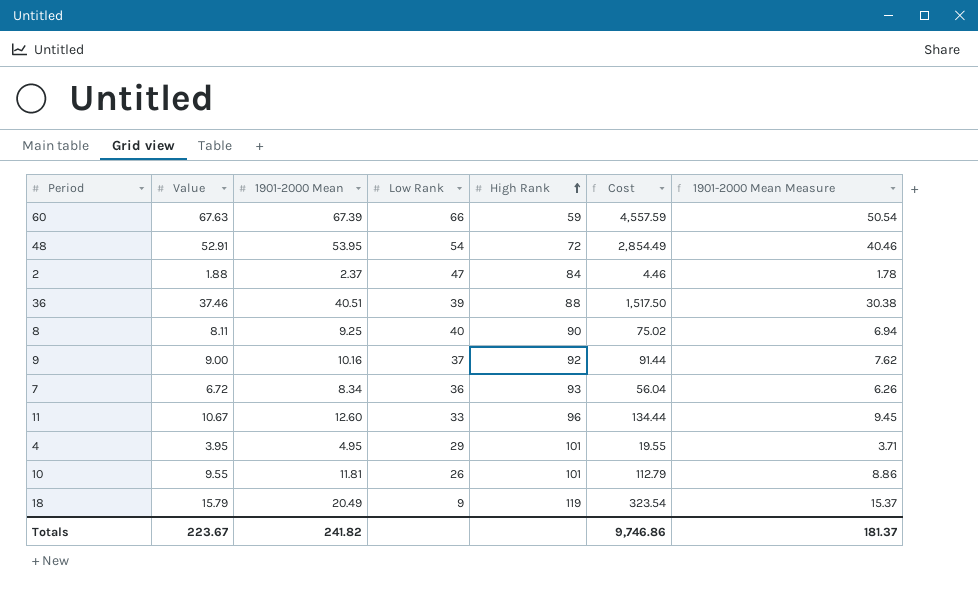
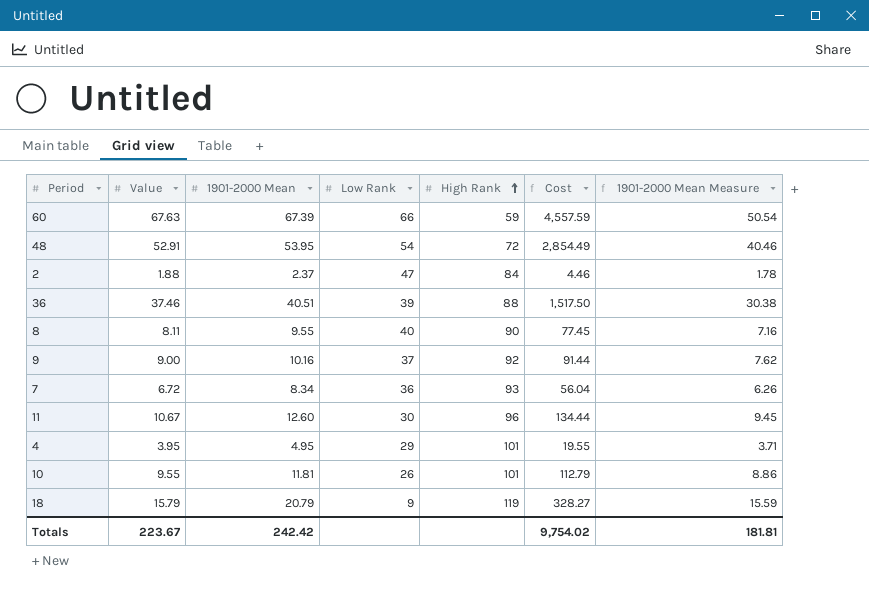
8 | 1901-2000 Mean: 9.25 -> 9.55
8 | Cost: 75.02 -> 77.45
8 | 1901-2000 Mean Measure: 6.94 -> 7.16
11 | Low Rank: 33 -> 30
18 | 1901-2000 Mean: 20.49 -> 20.79
18 | Cost: 323.54 -> 328.27
18 | 1901-2000 Mean Measure: 15.37 -> 15.59
Totals | 1901-2000 Mean: 241.82 -> 242.42
Totals | Cost: 9,746.86 -> 9,754.02
Totals | 1901-2000 Mean Measure: 181.37 -> 181.81

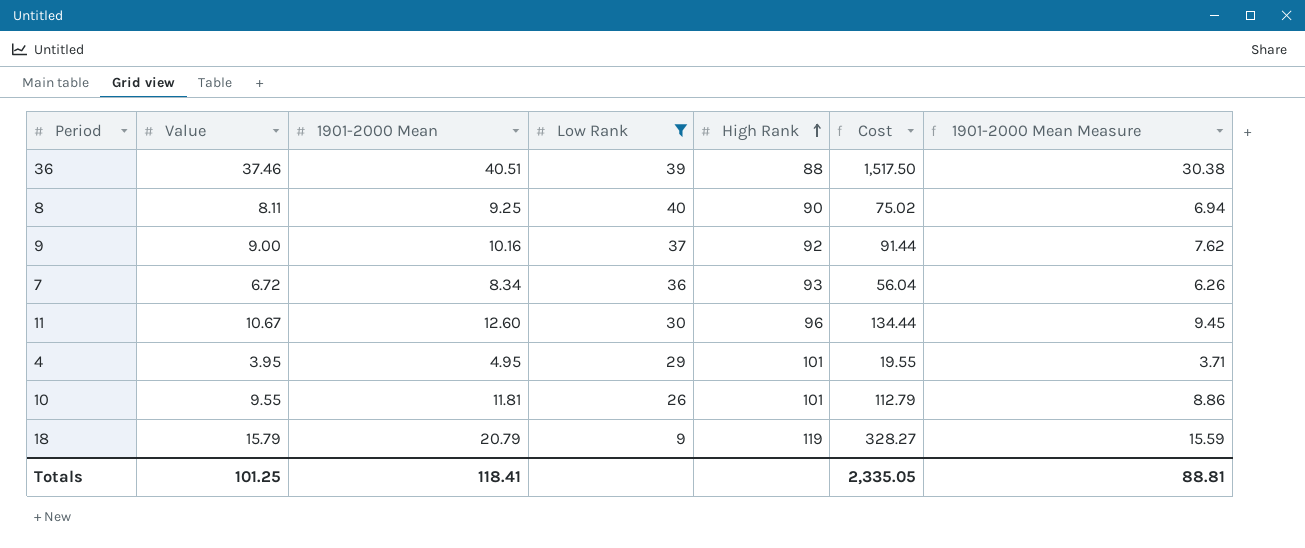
filter: none -> Low Rank <= 40
8 | 1901-2000 Mean: 9.55 -> 9.25
8 | Cost: 77.45 -> 75.02
8 | 1901-2000 Mean Measure: 7.16 -> 6.94
Totals | Value: 223.67 -> 101.25
Totals | 1901-2000 Mean: 242.42 -> 118.41
Totals | Cost: 9,754.02 -> 2,335.05
Totals | 1901-2000 Mean Measure: 181.81 -> 88.81

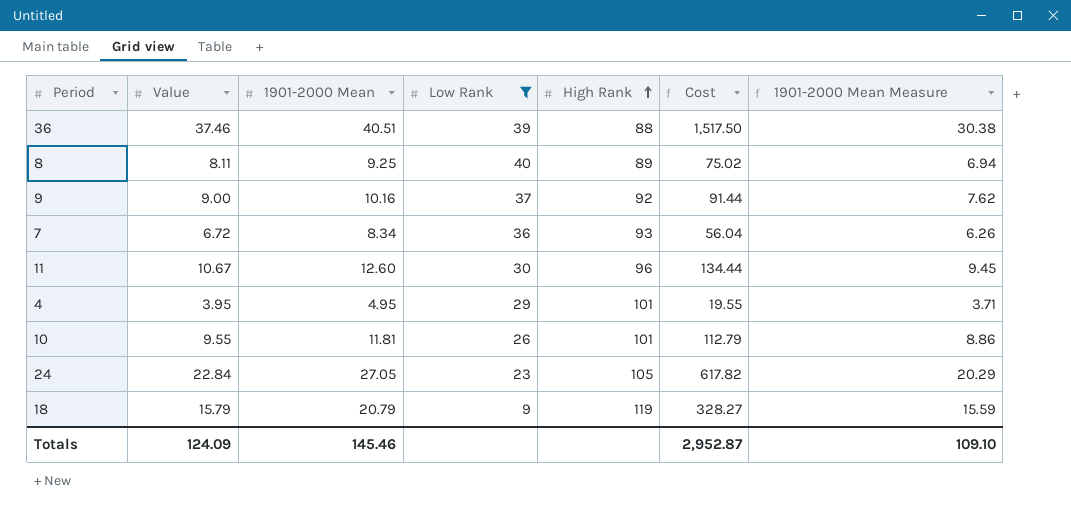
8 | High Rank: 90 -> 89
row 24: none -> 22.84 | 27.05 | 23 | 105 | 617.82 | 20.29
Totals | Value: 101.25 -> 124.09
Totals | 1901-2000 Mean: 118.41 -> 145.46
Totals | Cost: 2,335.05 -> 2,952.87
Totals | 1901-2000 Mean Measure: 88.81 -> 109.10

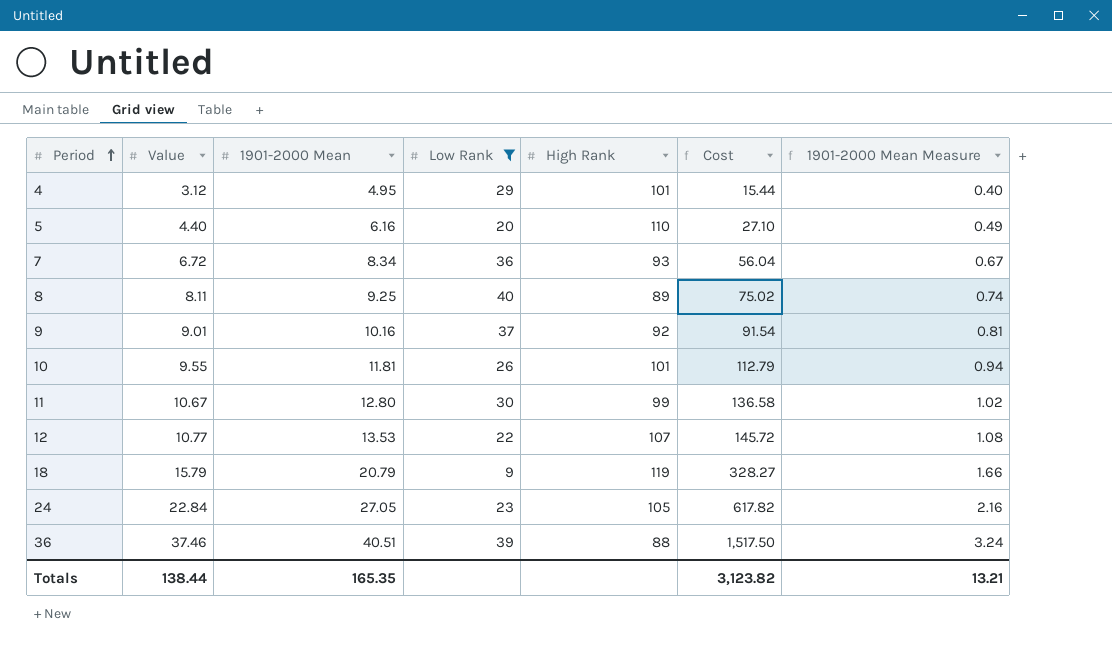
row order: High Rank ascending -> Period ascending
column 1901-2000 Mean Measure | formula: [1901-2000 Mean] * 0.75 -> [1901-2000 Mean] * 0.08
4 | Value: 3.95 -> 3.12
4 | Cost: 19.55 -> 15.44
row 5: none -> 4.40 | 6.16 | 20 | 110 | 27.10 | 0.49
9 | Value: 9.00 -> 9.01
9 | Cost: 91.44 -> 91.54
11 | 1901-2000 Mean: 12.60 -> 12.80
11 | High Rank: 96 -> 99
11 | Cost: 134.44 -> 136.58
row 12: none -> 10.77 | 13.53 | 22 | 107 | 145.72 | 1.08
Totals | Value: 124.09 -> 138.44
Totals | 1901-2000 Mean: 145.46 -> 165.35
Totals | Cost: 2,952.87 -> 3,123.82
Totals | 1901-2000 Mean Measure: 109.10 -> 13.21

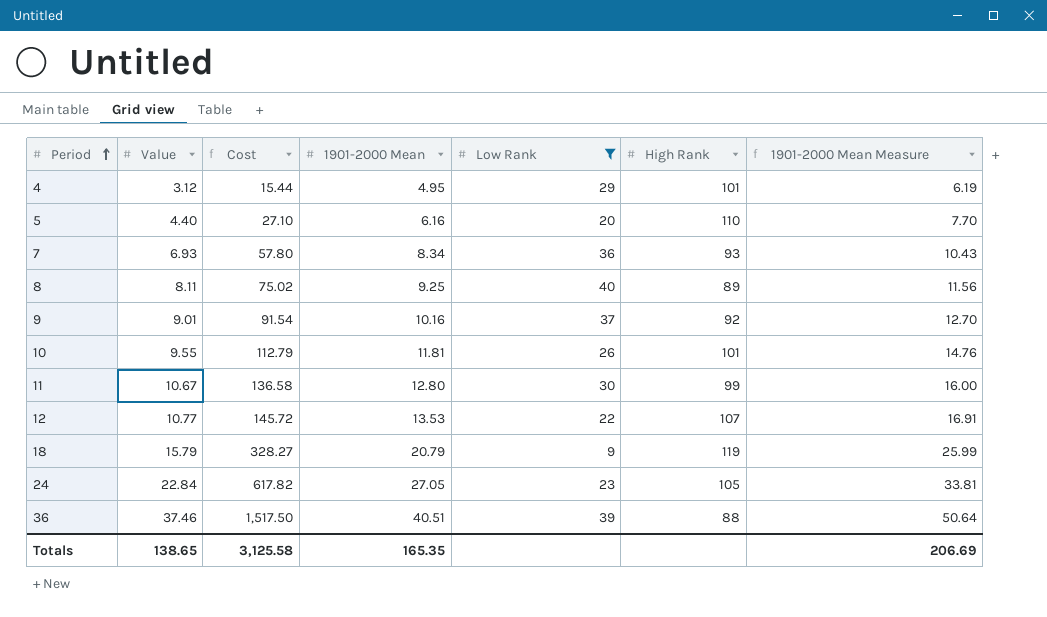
column Cost | position: 6 -> 3
column 1901-2000 Mean Measure | formula: [1901-2000 Mean] * 0.08 -> [1901-2000 Mean] * 1.25
7 | Value: 6.72 -> 6.93
7 | Cost: 56.04 -> 57.80
Totals | Value: 138.44 -> 138.65
Totals | Cost: 3,123.82 -> 3,125.58
Totals | 1901-2000 Mean Measure: 13.21 -> 206.69

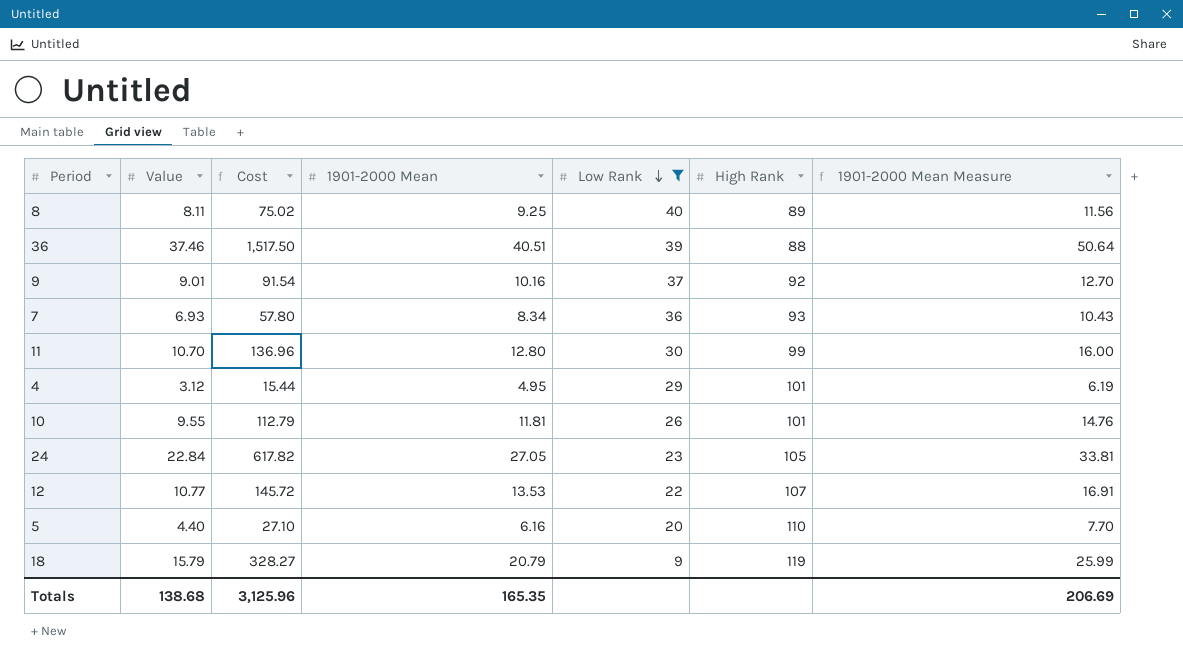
row order: Period ascending -> Low Rank descending
11 | Value: 10.67 -> 10.70
11 | Cost: 136.58 -> 136.96
Totals | Value: 138.65 -> 138.68
Totals | Cost: 3,125.58 -> 3,125.96

